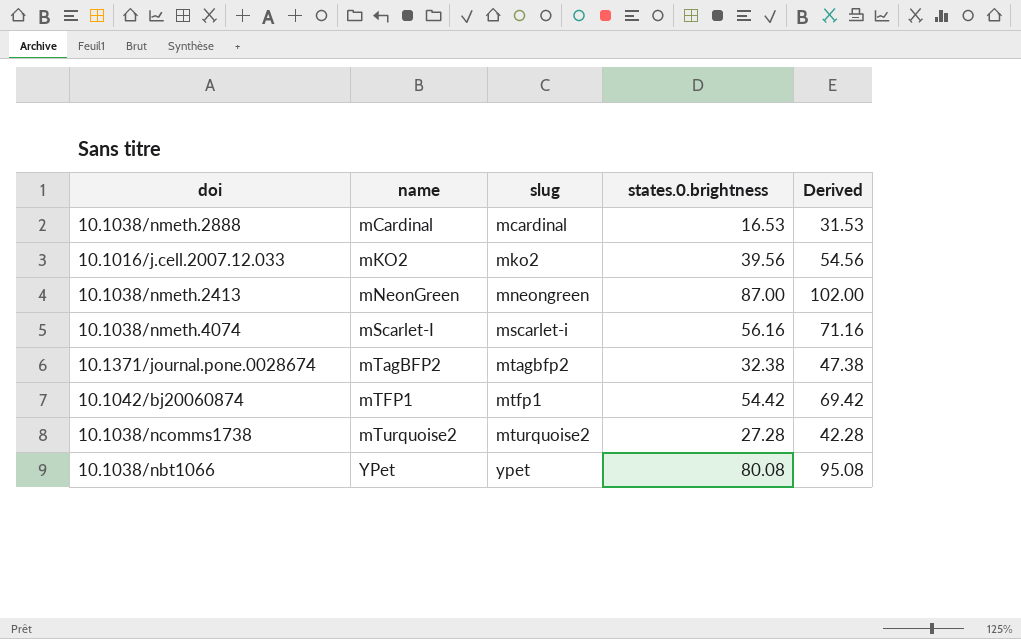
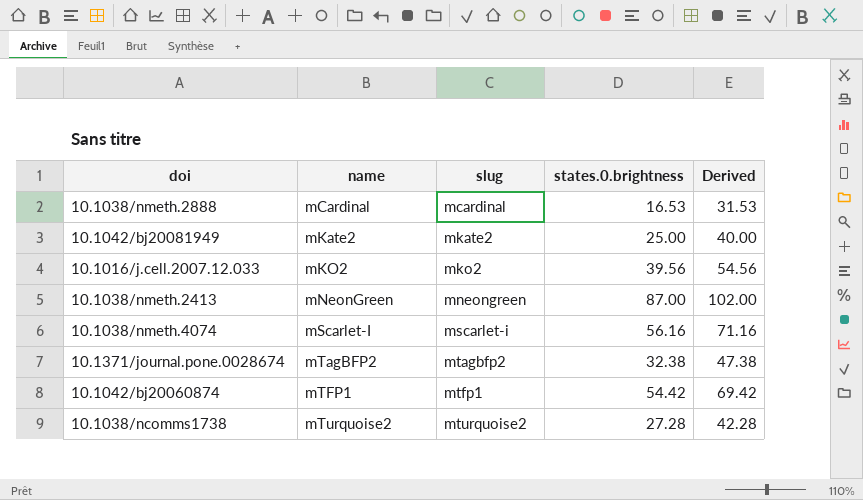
row 10.1038/nbt1066: YPet | ypet | 80.08 | 95.08 -> none
row 10.1042/bj20081949: none -> mKate2 | mkate2 | 25.00 | 40.00

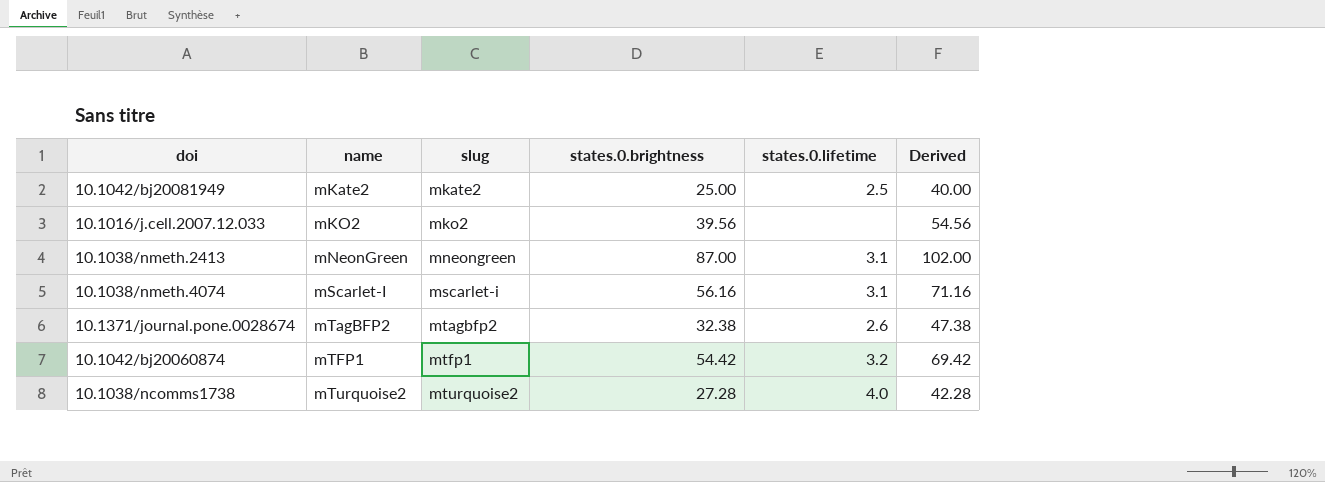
column states.0.lifetime | position: none -> 5
row 10.1038/nmeth.2888: mCardinal | mcardinal | 16.53 | 31.53 -> none

